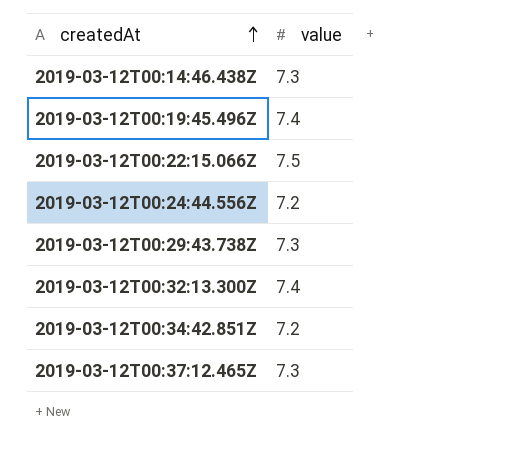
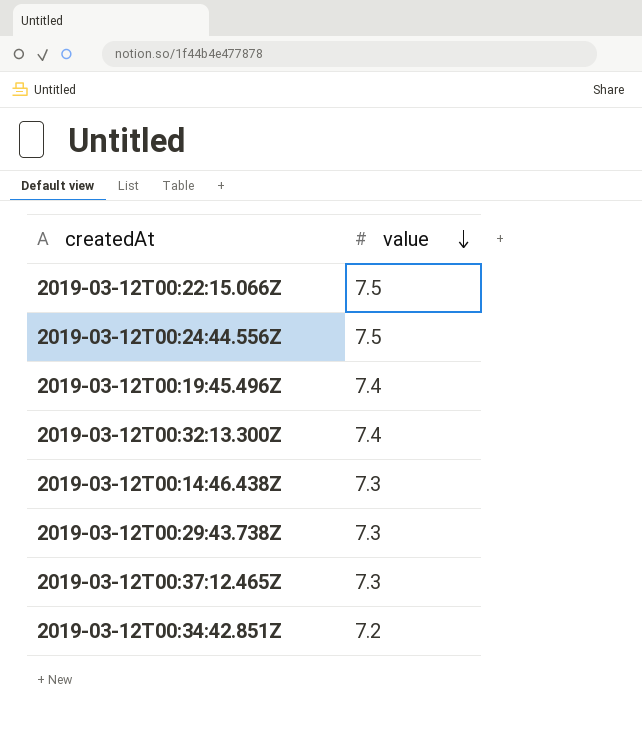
row order: createdAt ascending -> value descending
2019-03-12T00:24:44.556Z | value: 7.2 -> 7.5

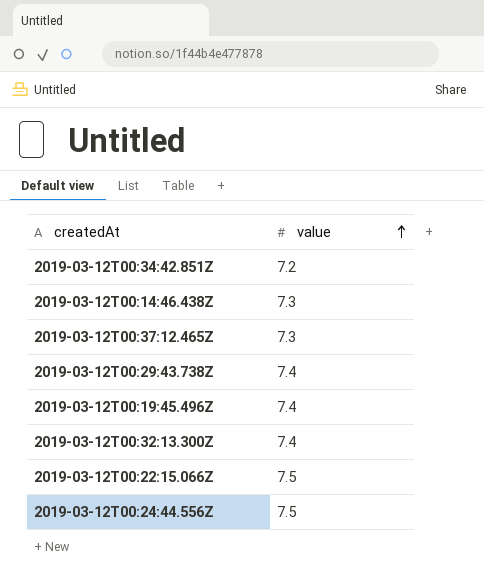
row order: value descending -> value ascending
2019-03-12T00:29:43.738Z | value: 7.3 -> 7.4

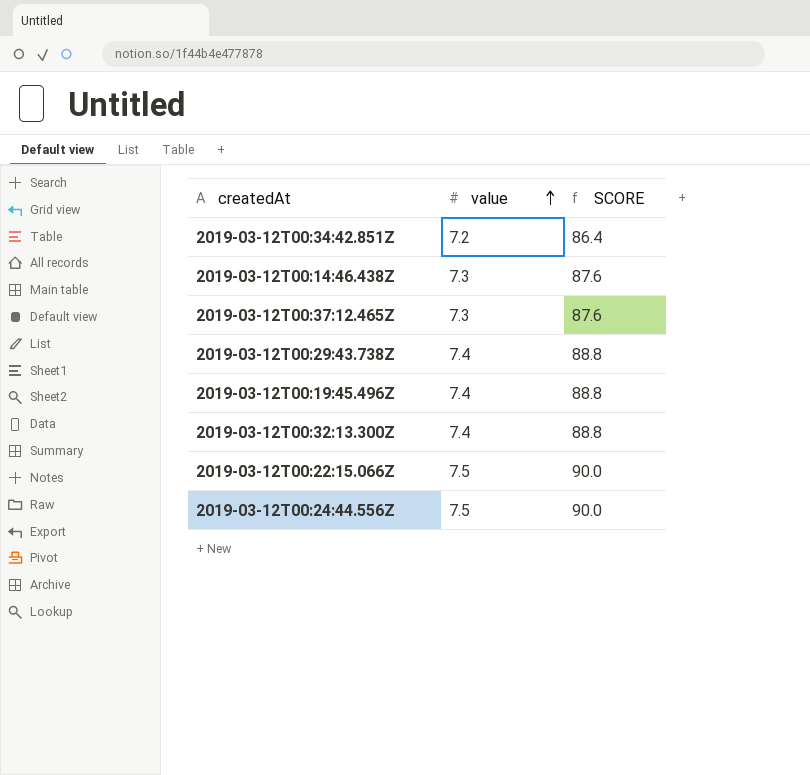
column SCORE | formula: none -> [value] * 12

